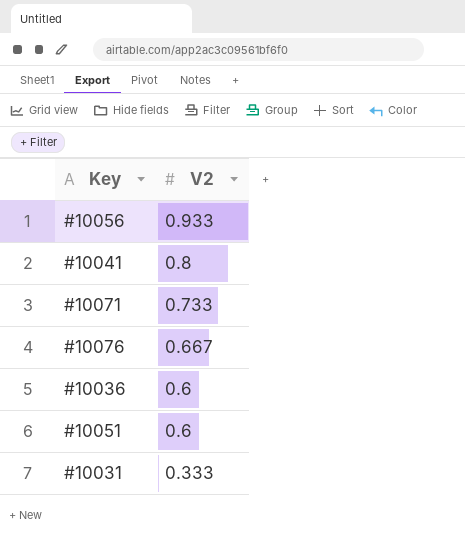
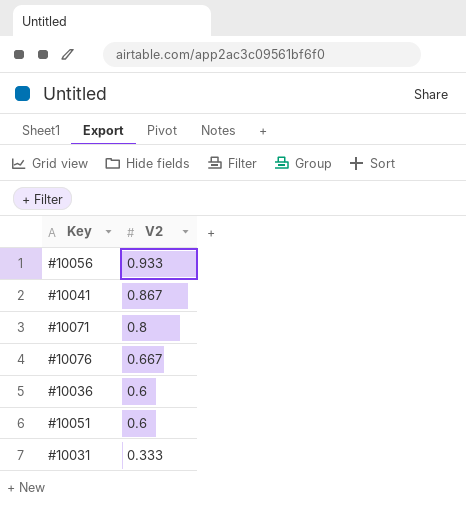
#10041 | V2: 0.8 -> 0.867
#10071 | V2: 0.733 -> 0.8

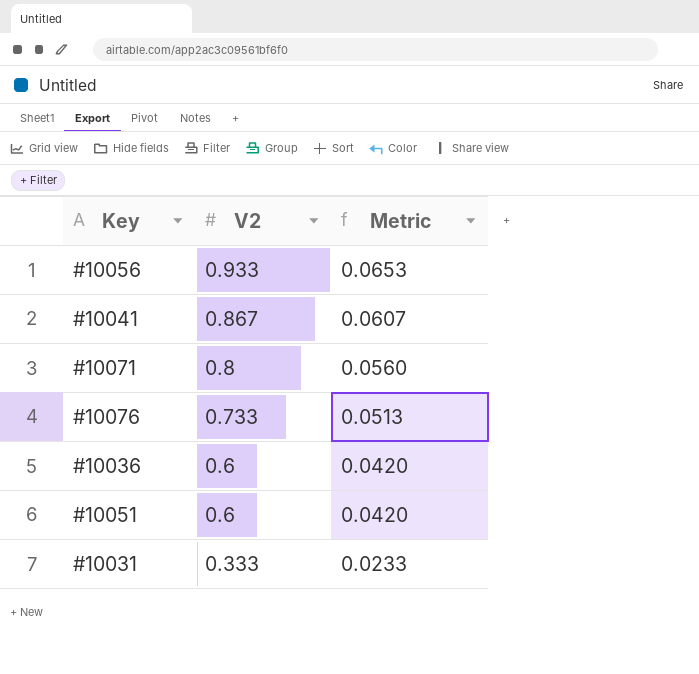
column Metric | formula: none -> [V2] * 0.07
#10076 | V2: 0.667 -> 0.733

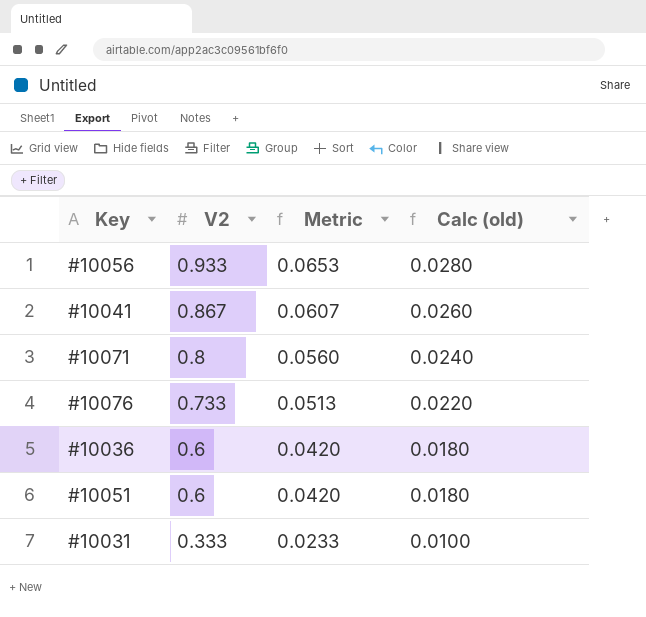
column Calc (old) | formula: none -> [V2] * 0.03

